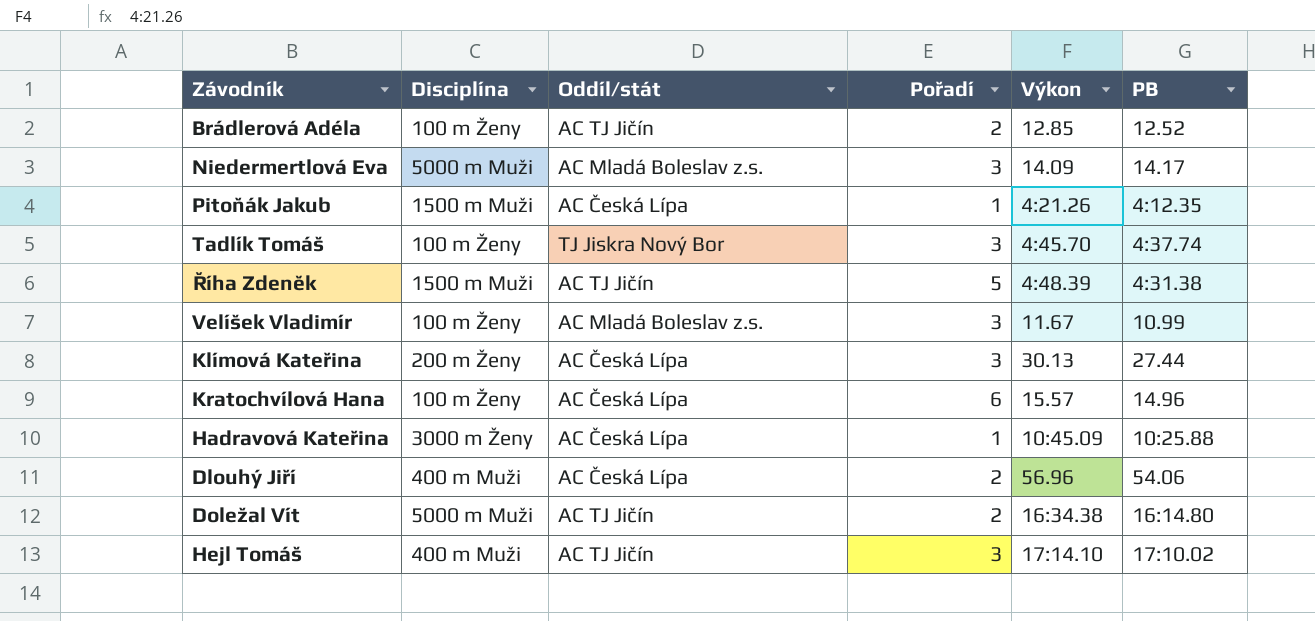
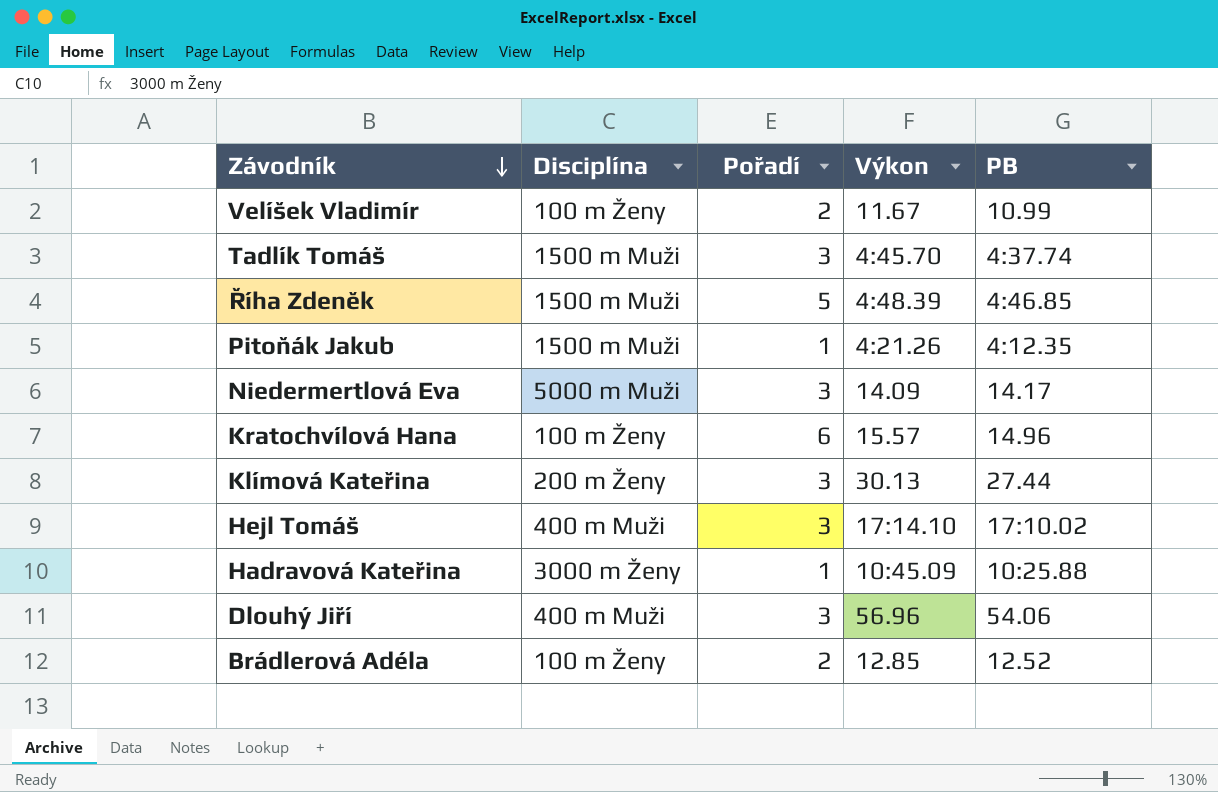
row order: none -> Závodník descending
column Oddíl/stát | position: 3 -> none
row Doležal Vít: 5000 m Muži | AC TJ Jičín | 2 | 16:34.38 | 16:14.80 -> none
Velíšek Vladimír | Pořadí: 3 -> 2
Tadlík Tomáš | Disciplína: 100 m Ženy -> 1500 m Muži
Říha Zdeněk | PB: 4:31.38 -> 4:46.85
Dlouhý Jiří | Pořadí: 2 -> 3

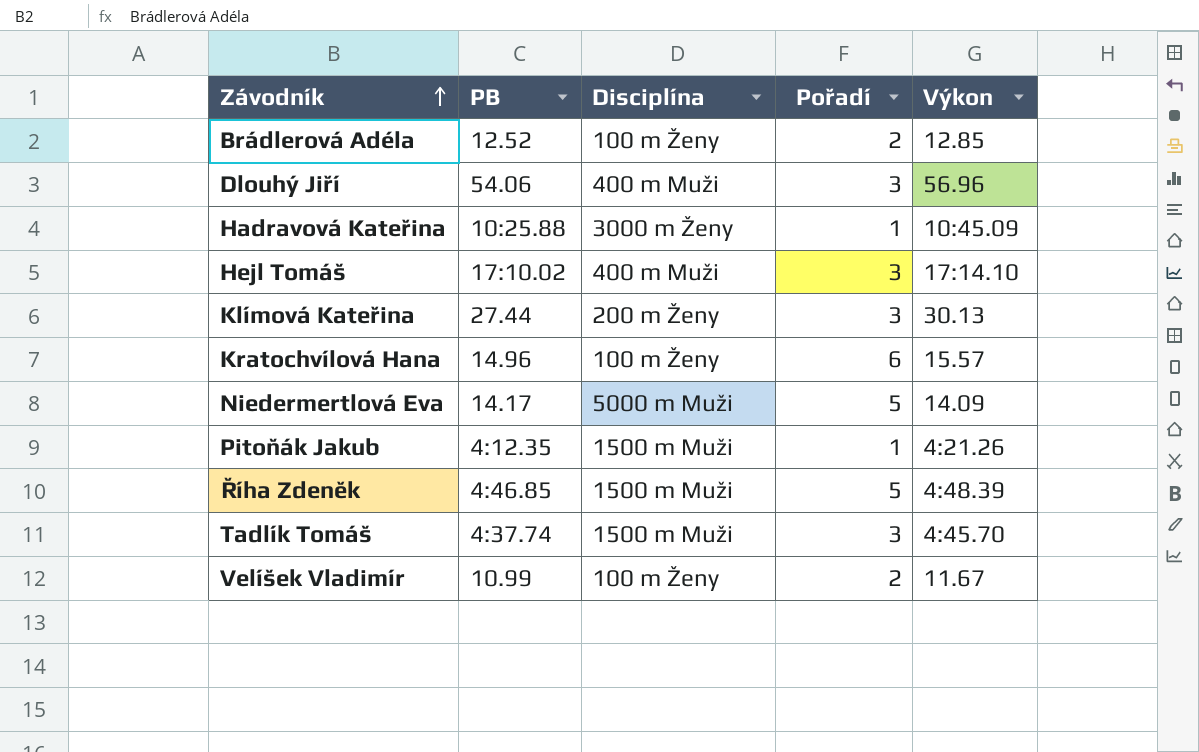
row order: Závodník descending -> Závodník ascending
column PB | position: 5 -> 2
Niedermertlová Eva | Pořadí: 3 -> 5

